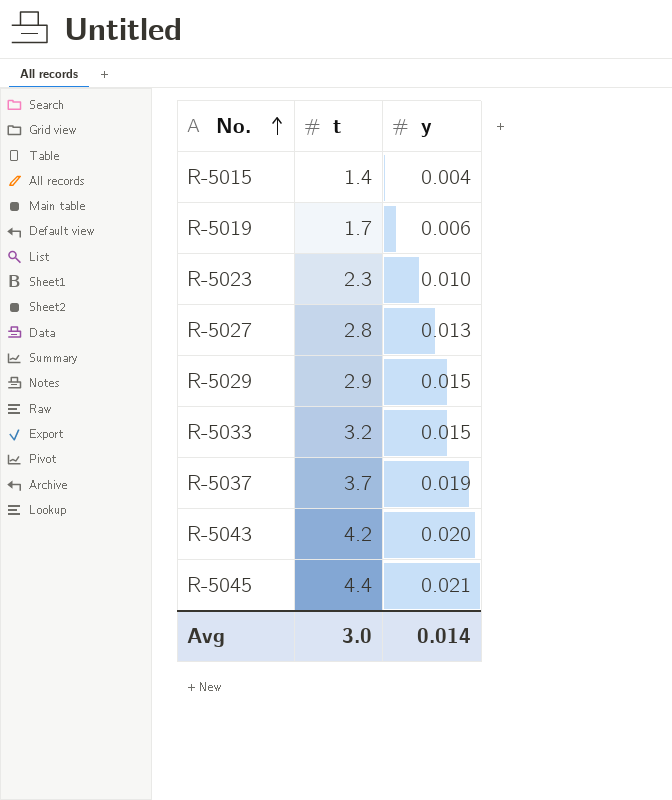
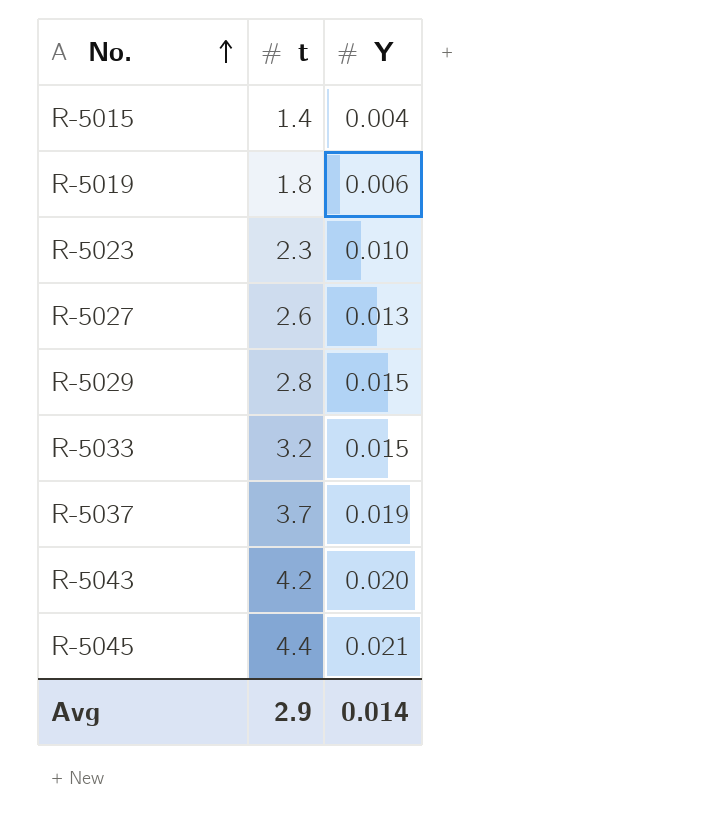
column name: y -> Y
R-5019 | t: 1.7 -> 1.8
R-5027 | t: 2.8 -> 2.6
R-5029 | t: 2.9 -> 2.8
Avg | t: 3.0 -> 2.9

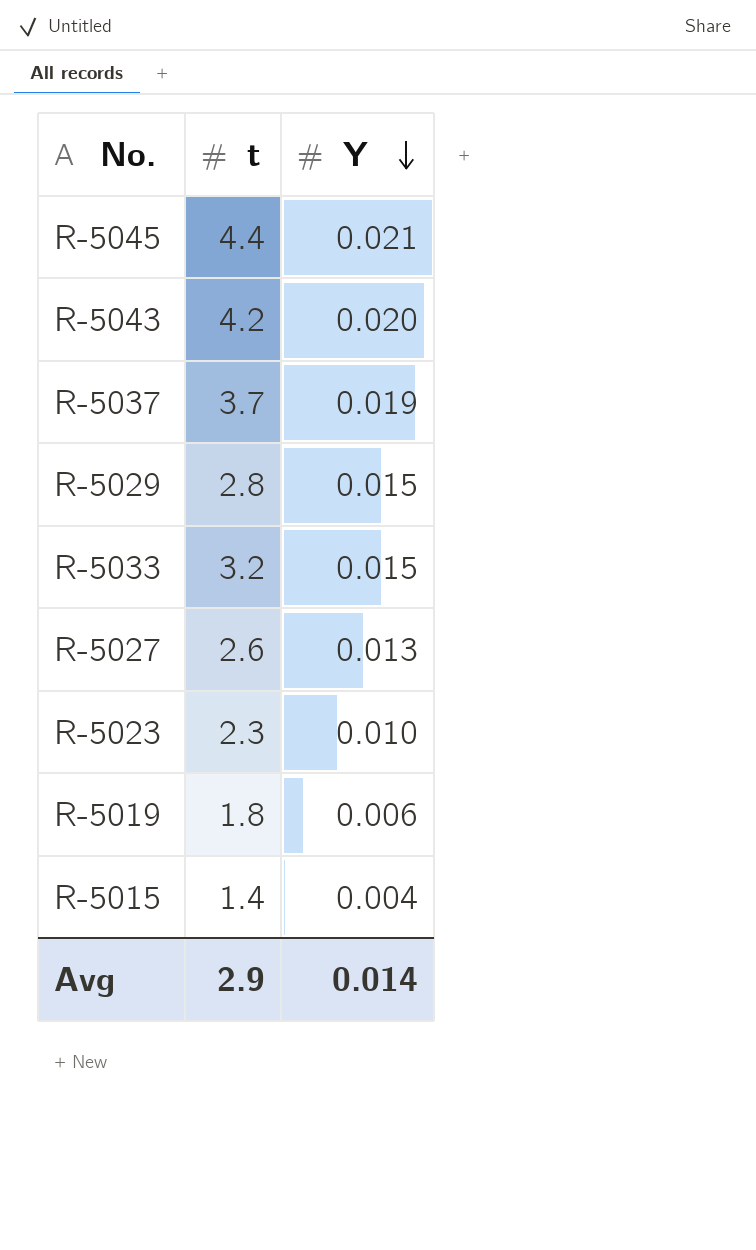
row order: No. ascending -> Y descending

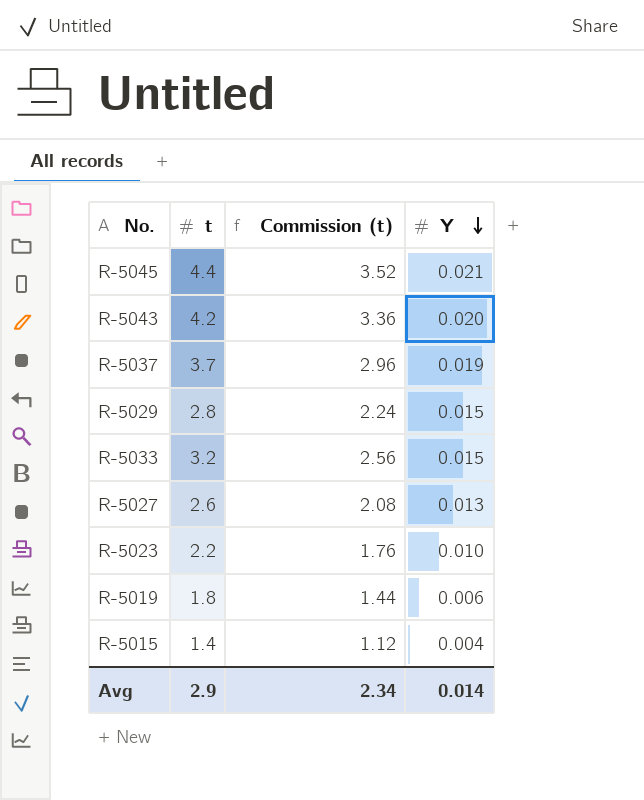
column Commission (t) | formula: none -> [t] * 0.8
R-5023 | t: 2.3 -> 2.2

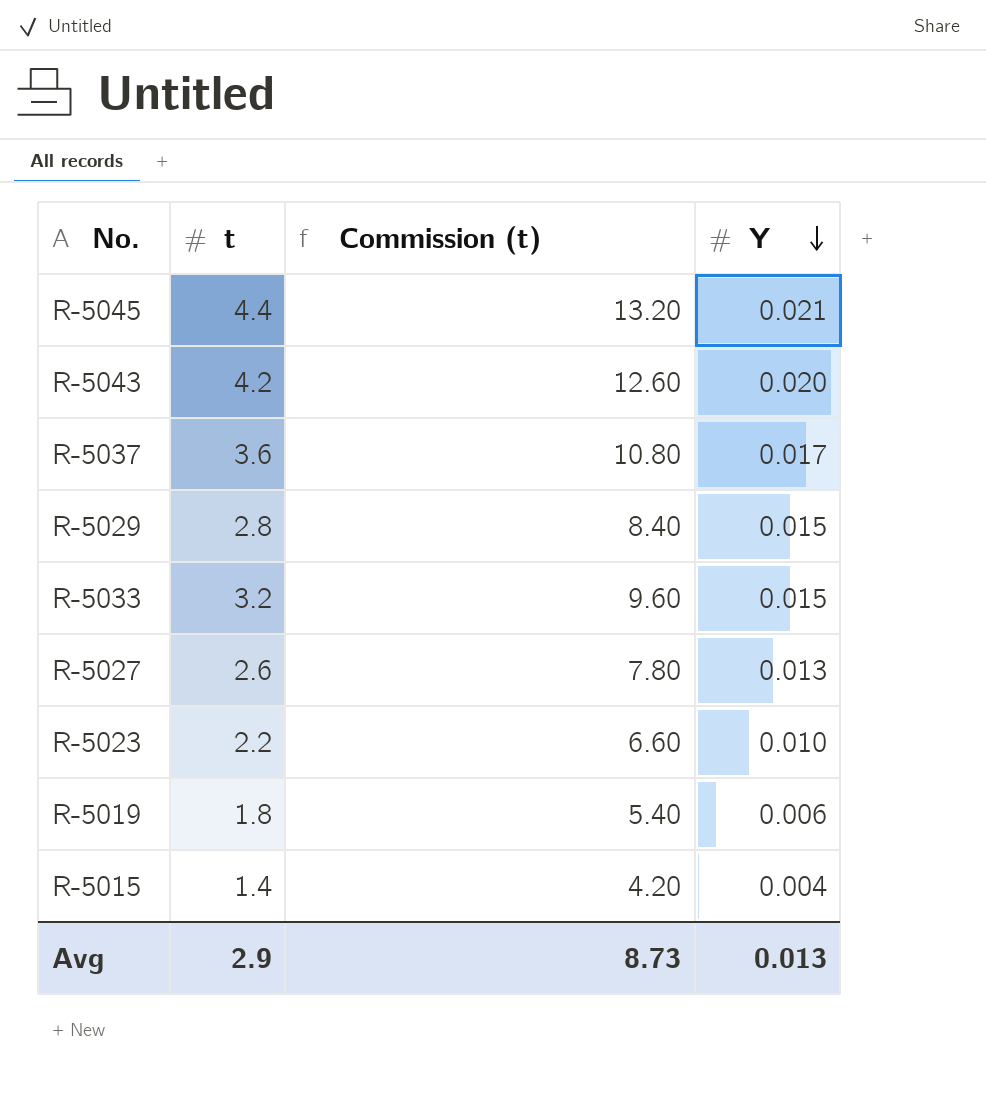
column Commission (t) | formula: [t] * 0.8 -> [t] * 3
R-5037 | t: 3.7 -> 3.6
R-5037 | Y: 0.019 -> 0.017
Avg | Commission (t): 2.34 -> 8.73
Avg | Y: 0.014 -> 0.013

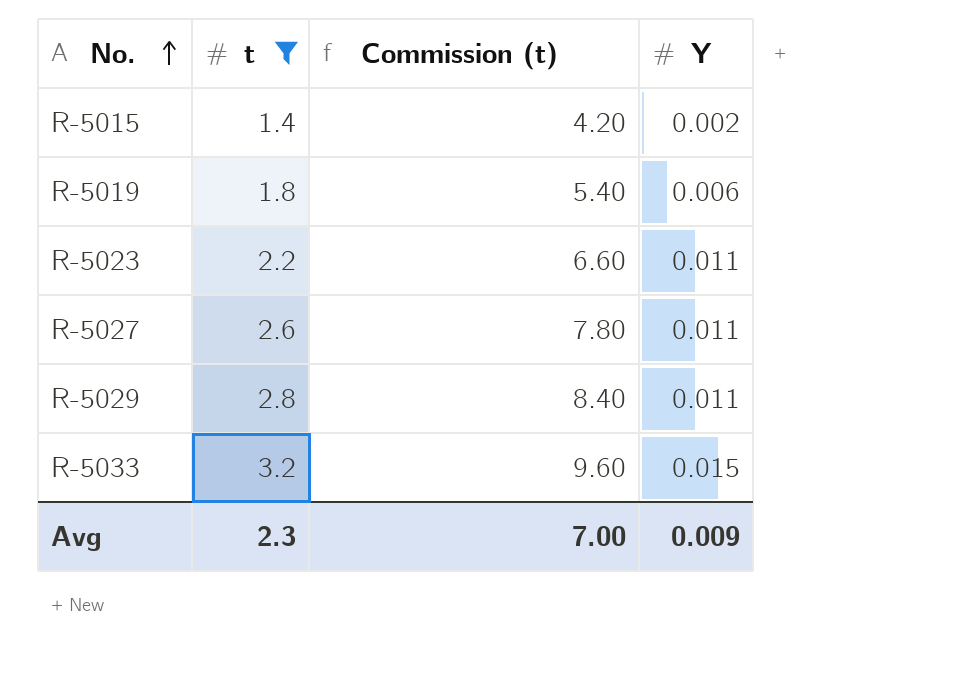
filter: none -> t <= 3.2
row order: Y descending -> No. ascending
R-5015 | Y: 0.004 -> 0.002
R-5023 | Y: 0.010 -> 0.011
R-5027 | Y: 0.013 -> 0.011
R-5029 | Y: 0.015 -> 0.011
Avg | t: 2.9 -> 2.3
Avg | Commission (t): 8.73 -> 7.00
Avg | Y: 0.013 -> 0.009

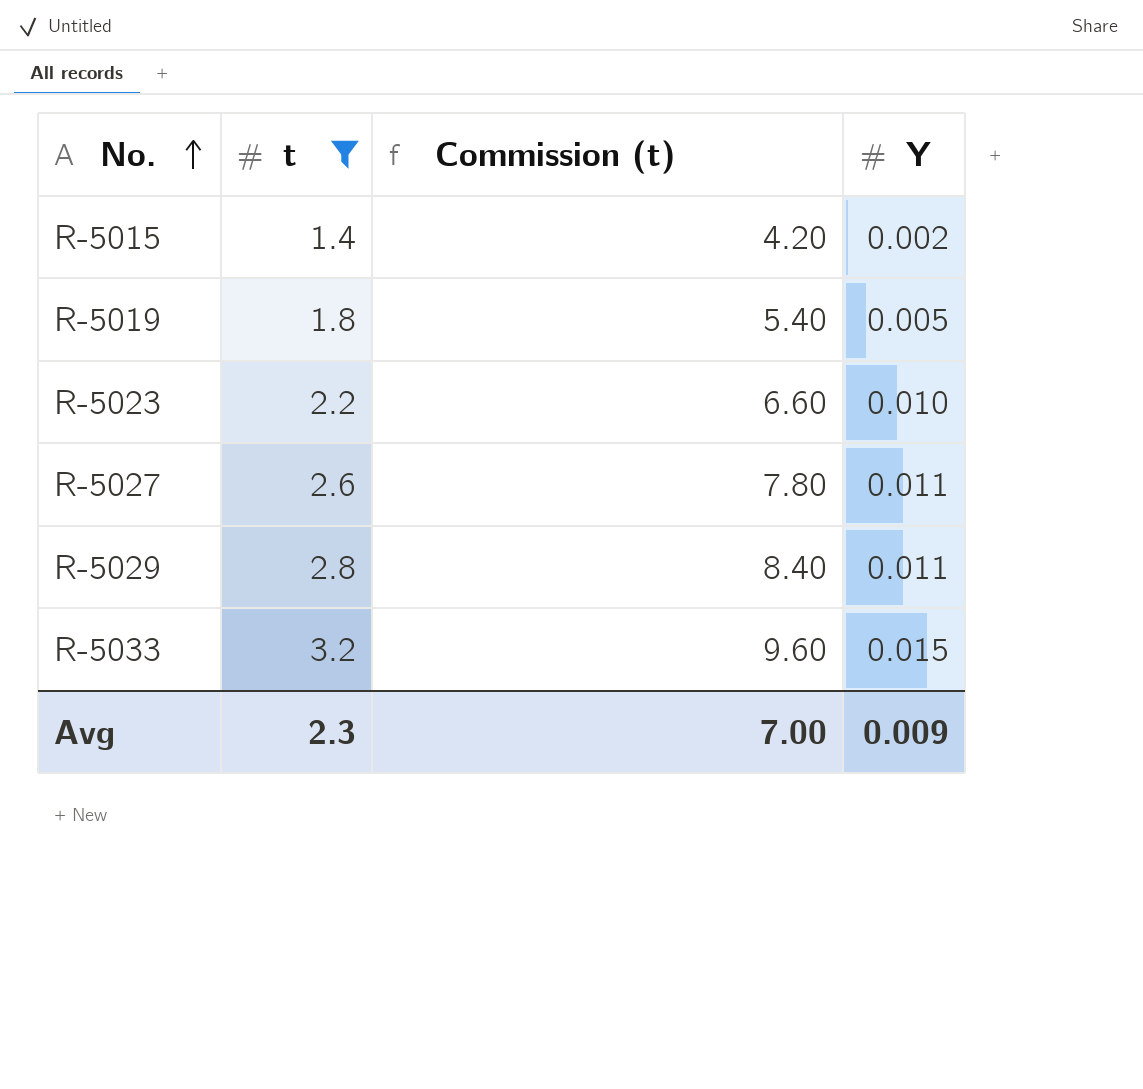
R-5019 | Y: 0.006 -> 0.005
R-5023 | Y: 0.011 -> 0.010

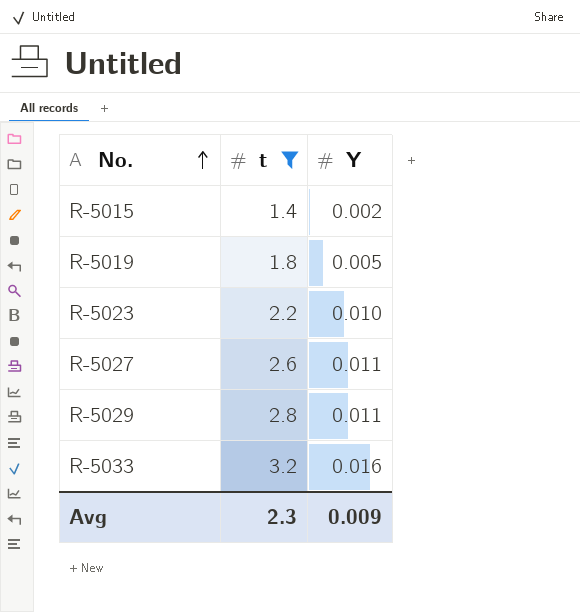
column Commission (t) | formula: [t] * 3 -> none
R-5033 | Y: 0.015 -> 0.016

